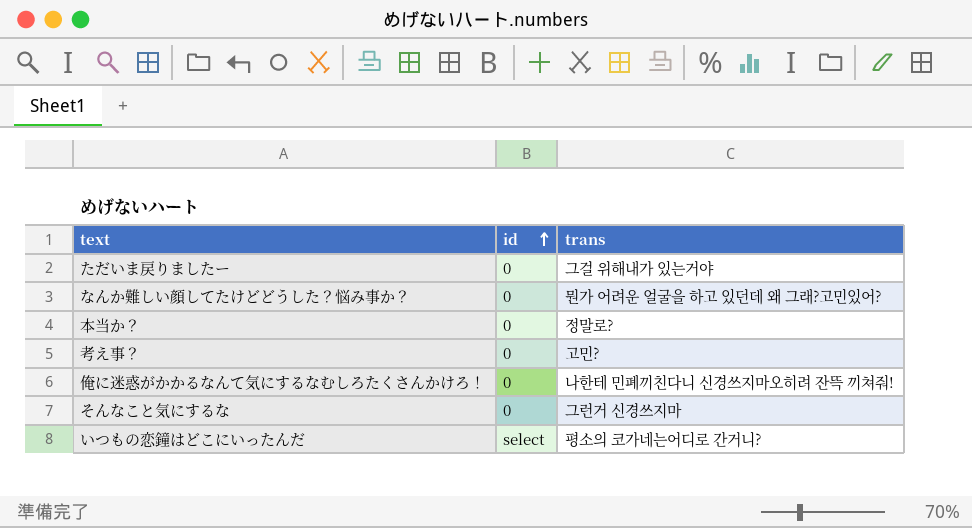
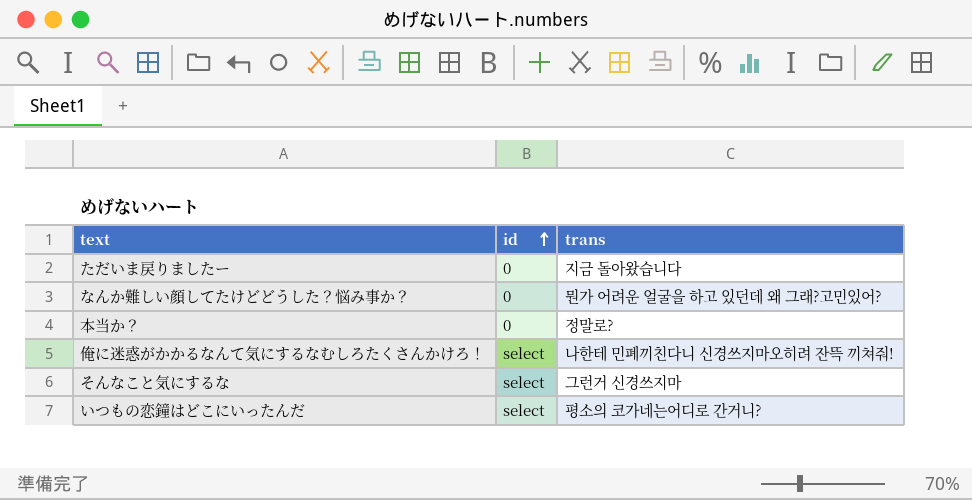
row 考え事？: 0 | 고민? -> none
ただいま戻りましたー | trans: 그걸 위해내가 있는거야 -> 지금 돌아왔습니다
俺に迷惑がかかるなんて気にするなむしろたくさんかけろ！ | id: 0 -> select
そんなこと気にするな | id: 0 -> select

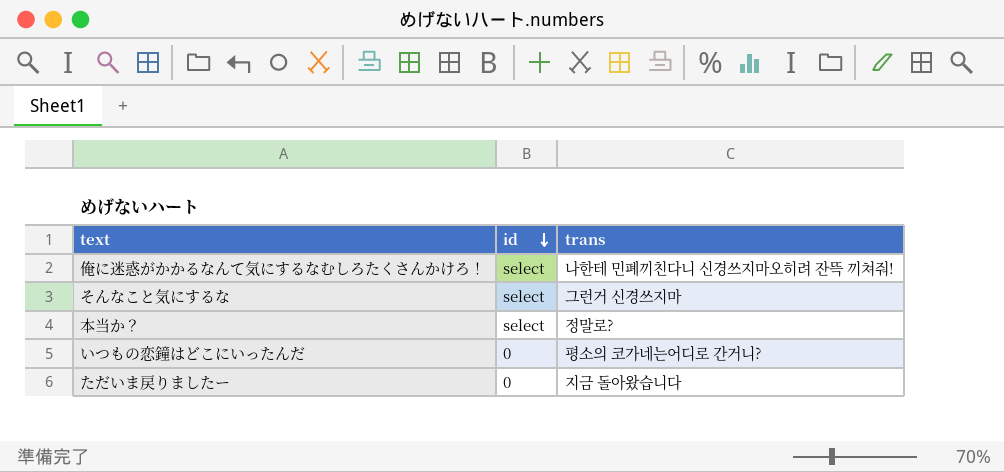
row order: id ascending -> id descending
row なんか難しい顔してたけどどうした？悩み事か？: 0 | 뭔가 어려운 얼굴을 하고 있던데 왜 그래?고민있어? -> none
本当か？ | id: 0 -> select
いつもの恋鐘はどこにいったんだ | id: select -> 0

